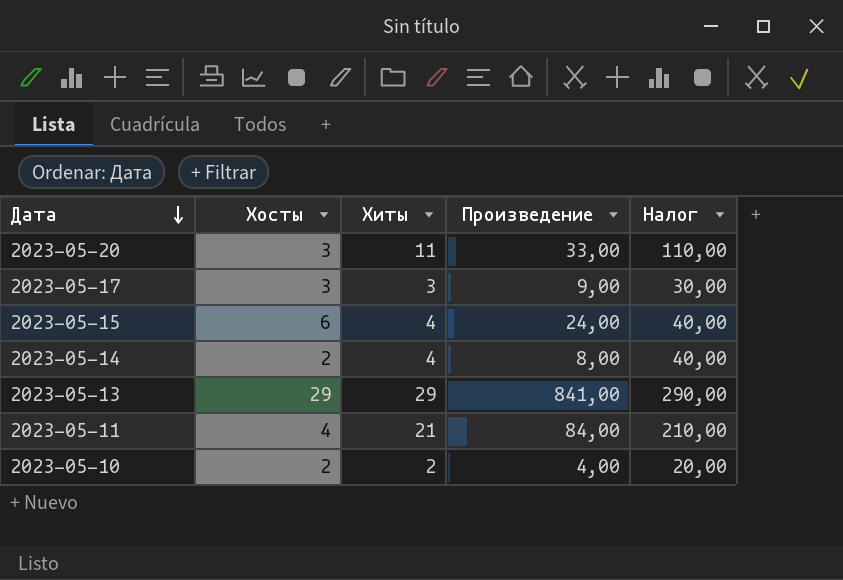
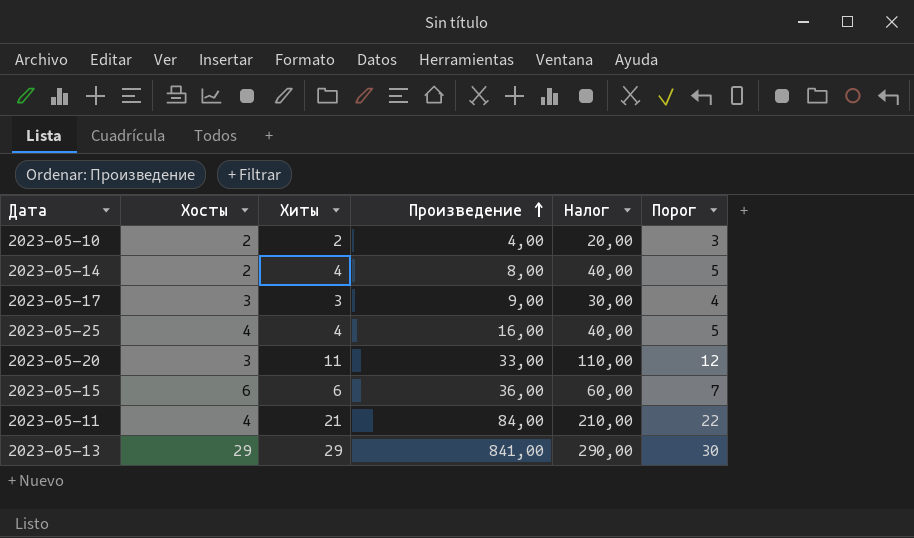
row order: Дата descending -> Произведение ascending
column Порог | formula: none -> [Хиты] + 1
row 2023-05-25: none -> 4 | 4 | 16,00 | 40,00 | 5
2023-05-15 | Хиты: 4 -> 6
2023-05-15 | Произведение: 24,00 -> 36,00
2023-05-15 | Налог: 40,00 -> 60,00

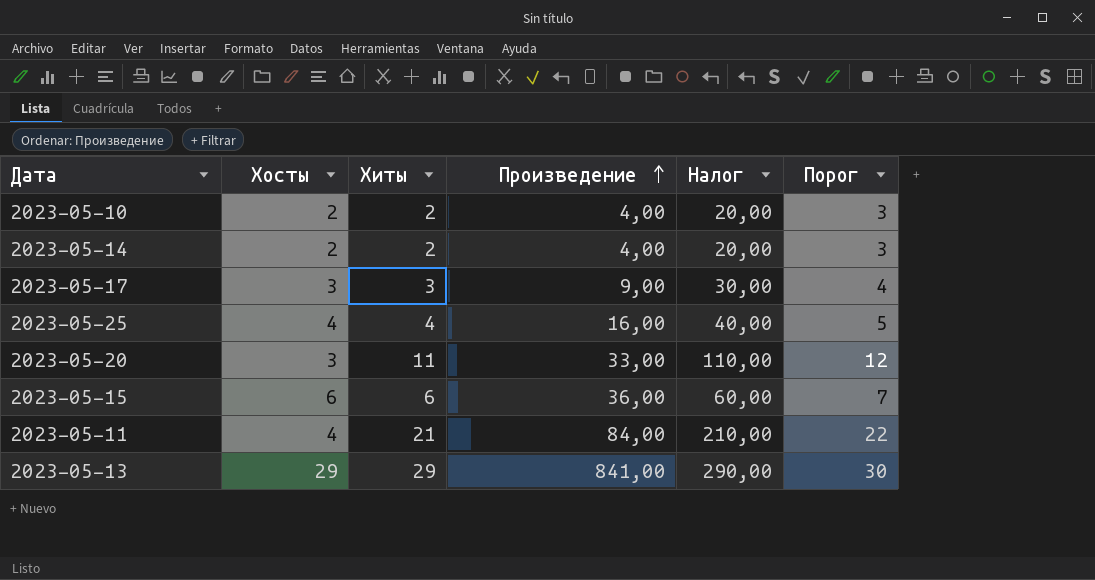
2023-05-14 | Хиты: 4 -> 2
2023-05-14 | Произведение: 8,00 -> 4,00
2023-05-14 | Налог: 40,00 -> 20,00
2023-05-14 | Порог: 5 -> 3

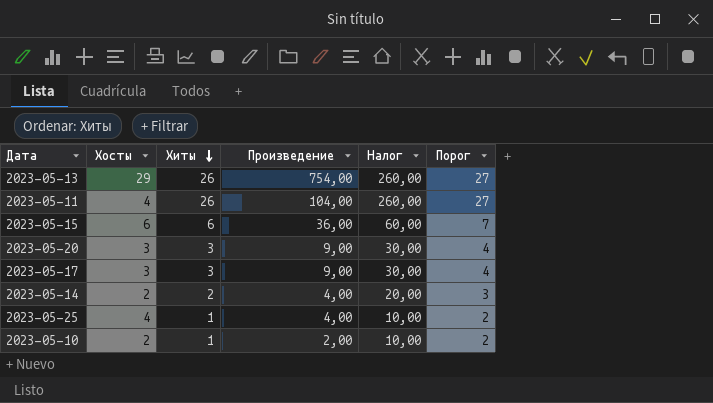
row order: Произведение ascending -> Хиты descending
2023-05-13 | Хиты: 29 -> 26
2023-05-13 | Произведение: 841,00 -> 754,00
2023-05-13 | Налог: 290,00 -> 260,00
2023-05-13 | Порог: 30 -> 27
2023-05-11 | Хиты: 21 -> 26
2023-05-11 | Произведение: 84,00 -> 104,00
2023-05-11 | Налог: 210,00 -> 260,00
2023-05-11 | Порог: 22 -> 27
2023-05-20 | Хиты: 11 -> 3
2023-05-20 | Произведение: 33,00 -> 9,00
2023-05-20 | Налог: 110,00 -> 30,00
2023-05-20 | Порог: 12 -> 4
2023-05-25 | Хиты: 4 -> 1
2023-05-25 | Произведение: 16,00 -> 4,00
2023-05-25 | Налог: 40,00 -> 10,00
2023-05-25 | Порог: 5 -> 2
2023-05-10 | Хиты: 2 -> 1
2023-05-10 | Произведение: 4,00 -> 2,00
2023-05-10 | Налог: 20,00 -> 10,00
2023-05-10 | Порог: 3 -> 2

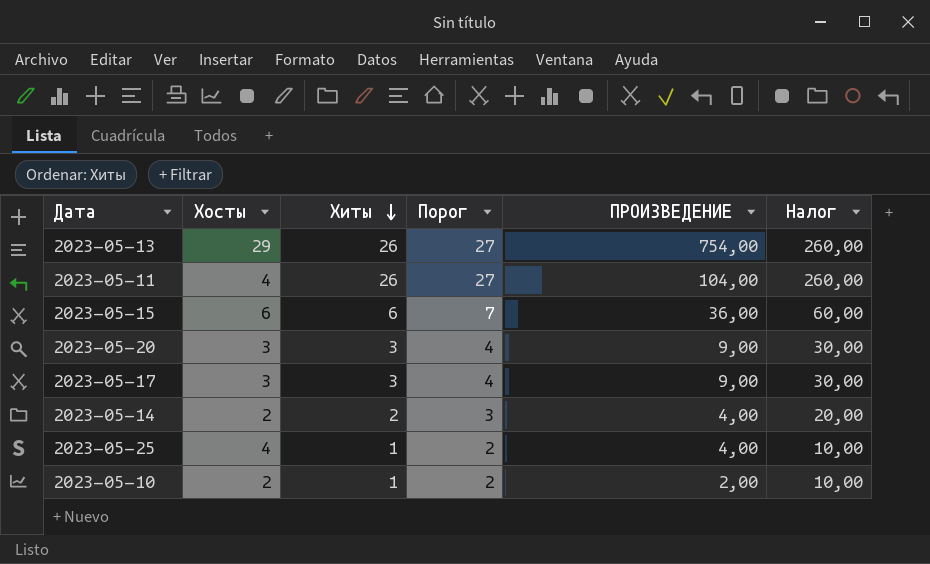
column Порог | position: 6 -> 4
column name: Произведение -> ПРОИЗВЕДЕНИЕ

